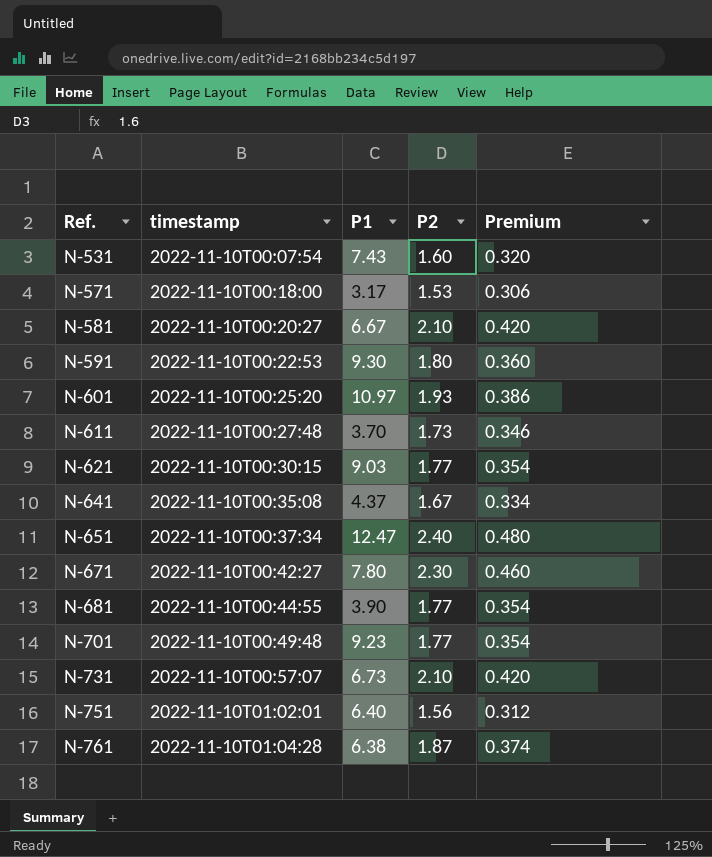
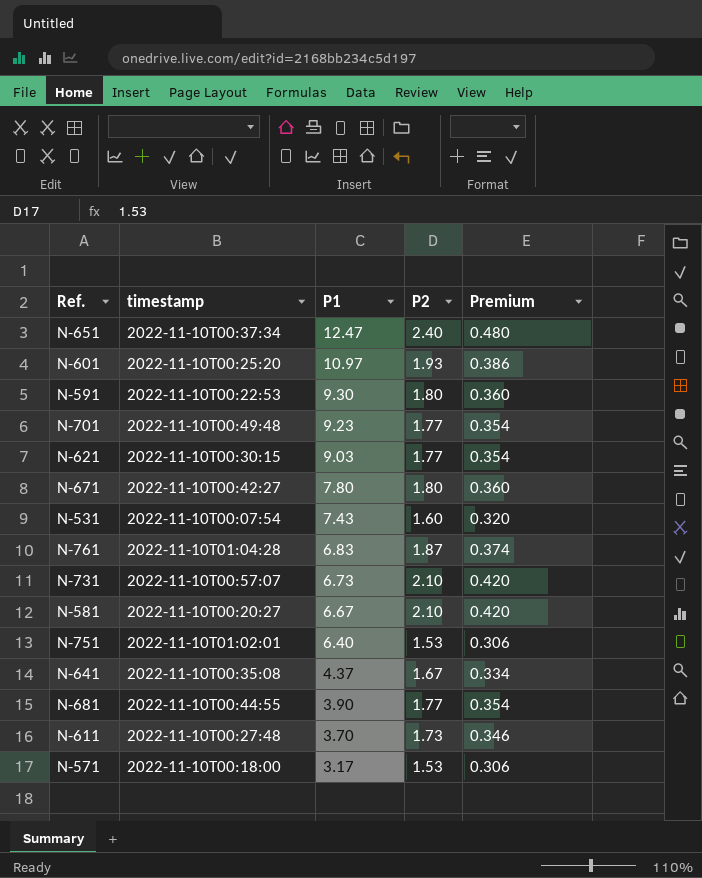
row order: Ref. ascending -> P1 descending
N-671 | P2: 2.30 -> 1.80
N-671 | Premium: 0.460 -> 0.360
N-761 | P1: 6.38 -> 6.83
N-751 | P2: 1.56 -> 1.53
N-751 | Premium: 0.312 -> 0.306

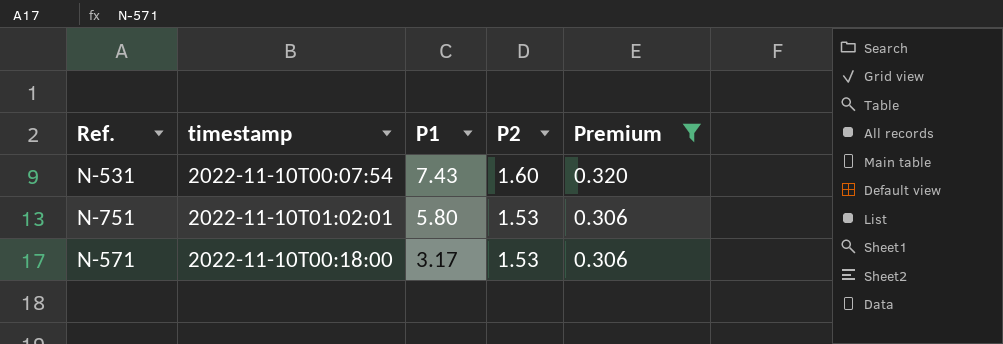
filter: none -> Premium <= 0.320
N-751 | P1: 6.40 -> 5.80

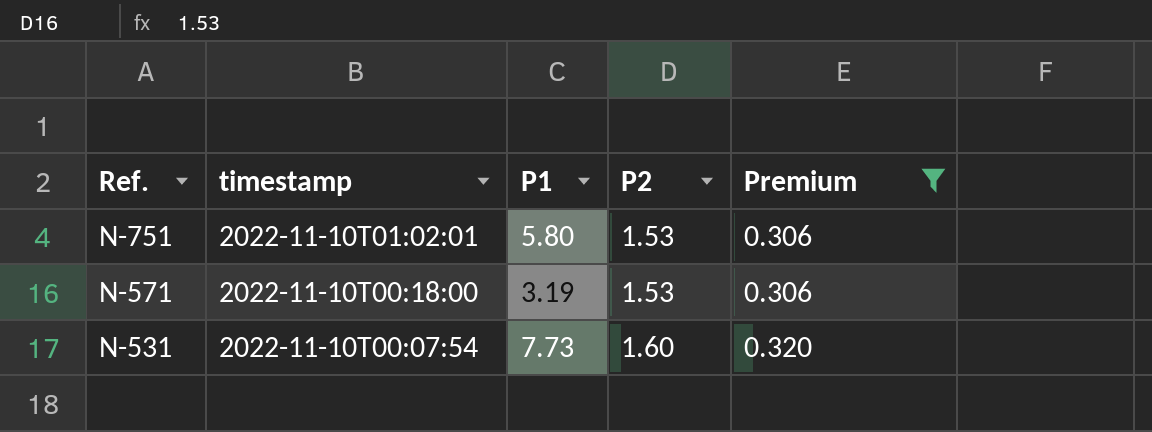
row order: P1 descending -> Ref. descending
N-571 | P1: 3.17 -> 3.19
N-531 | P1: 7.43 -> 7.73

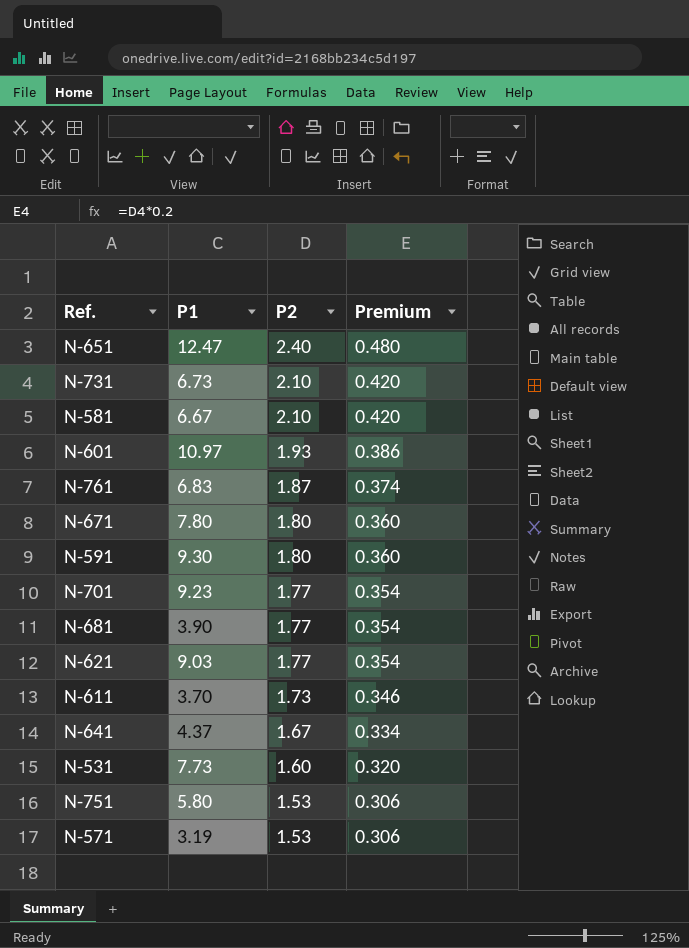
filter: Premium <= 0.320 -> none
row order: Ref. descending -> P2 descending
column timestamp | position: 2 -> none

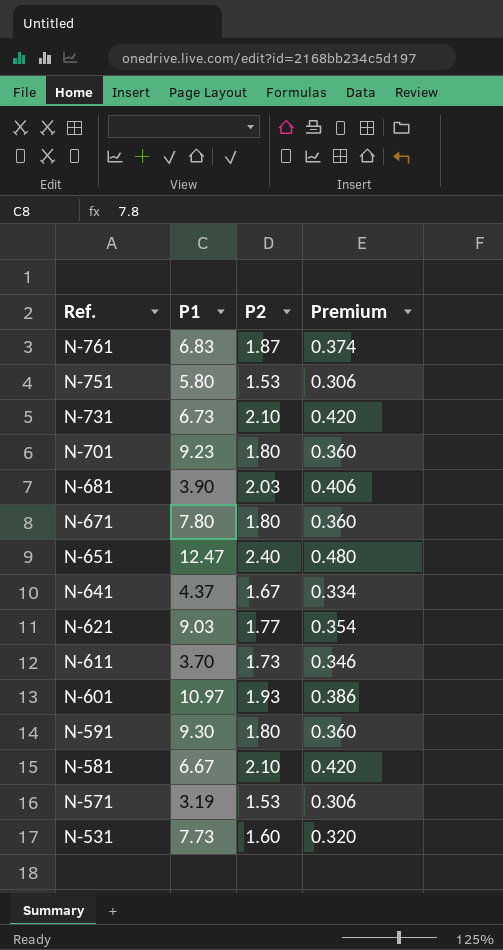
row order: P2 descending -> Ref. descending
N-701 | P2: 1.77 -> 1.80
N-701 | Premium: 0.354 -> 0.360
N-681 | P2: 1.77 -> 2.03
N-681 | Premium: 0.354 -> 0.406

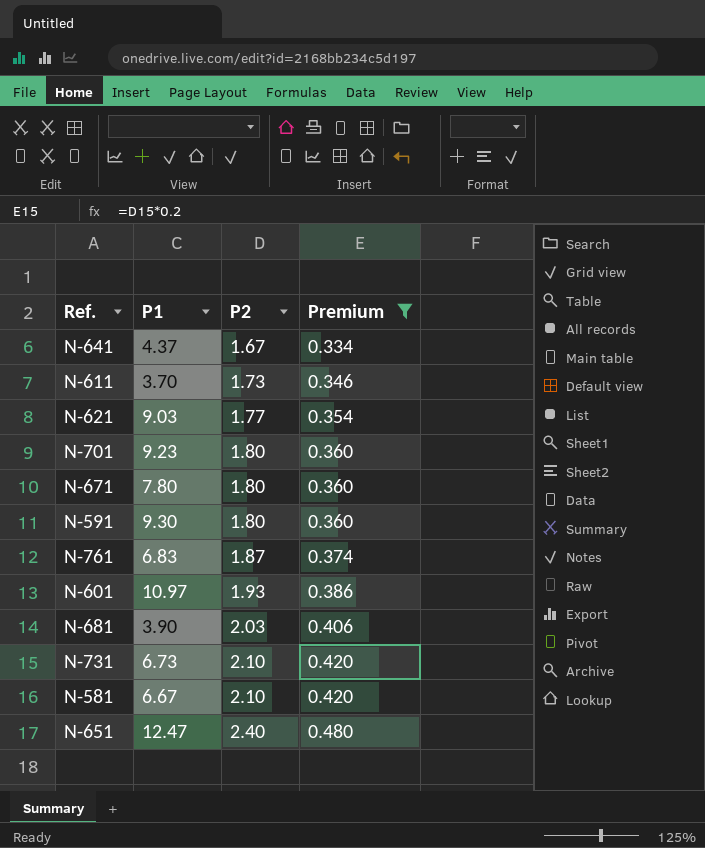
filter: none -> Premium >= 0.334
row order: Ref. descending -> P2 ascending

